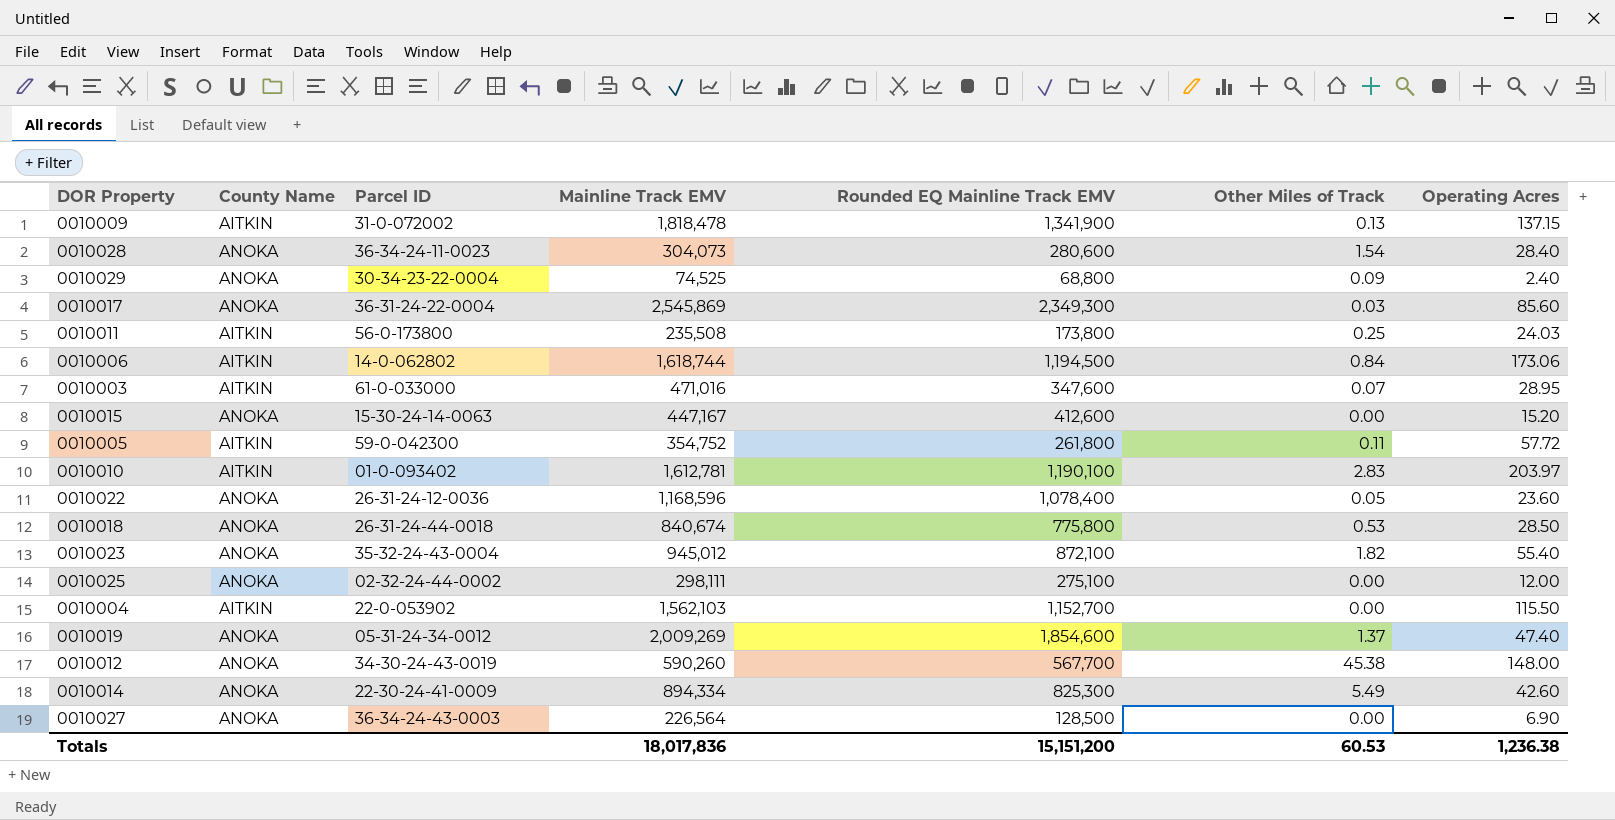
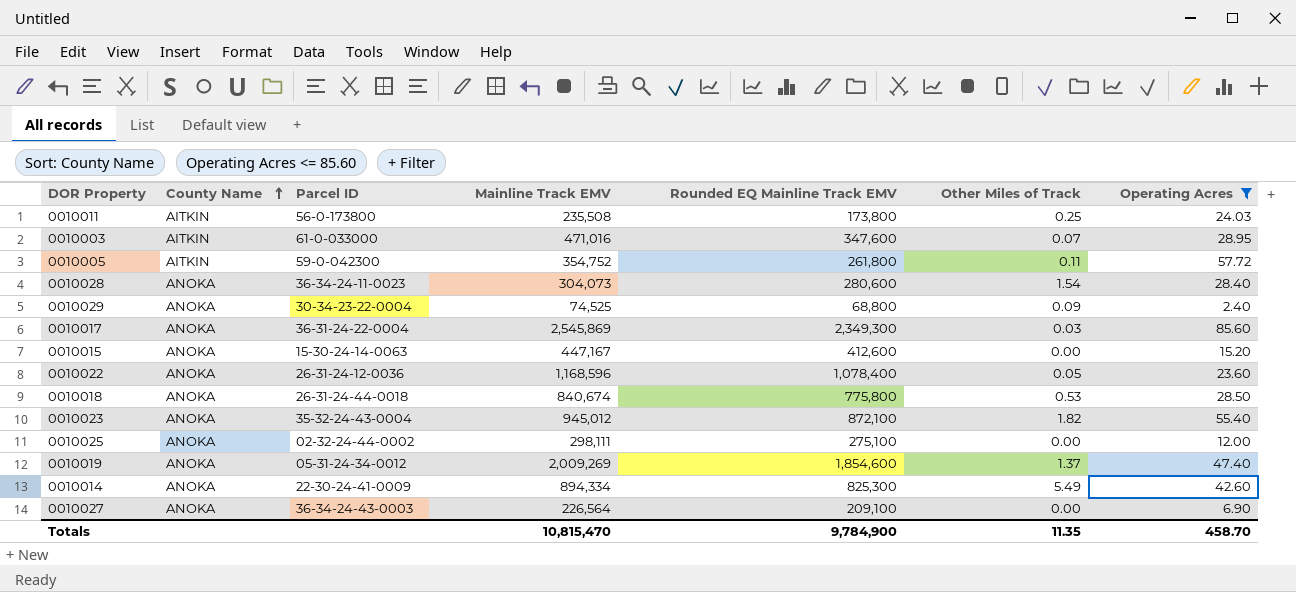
filter: none -> Operating Acres <= 85.60
row order: none -> County Name ascending
0010027 | Rounded EQ Mainline Track EMV: 128,500 -> 209,100
Totals | Mainline Track EMV: 18,017,836 -> 10,815,470
Totals | Rounded EQ Mainline Track EMV: 15,151,200 -> 9,784,900
Totals | Other Miles of Track: 60.53 -> 11.35
Totals | Operating Acres: 1,236.38 -> 458.70

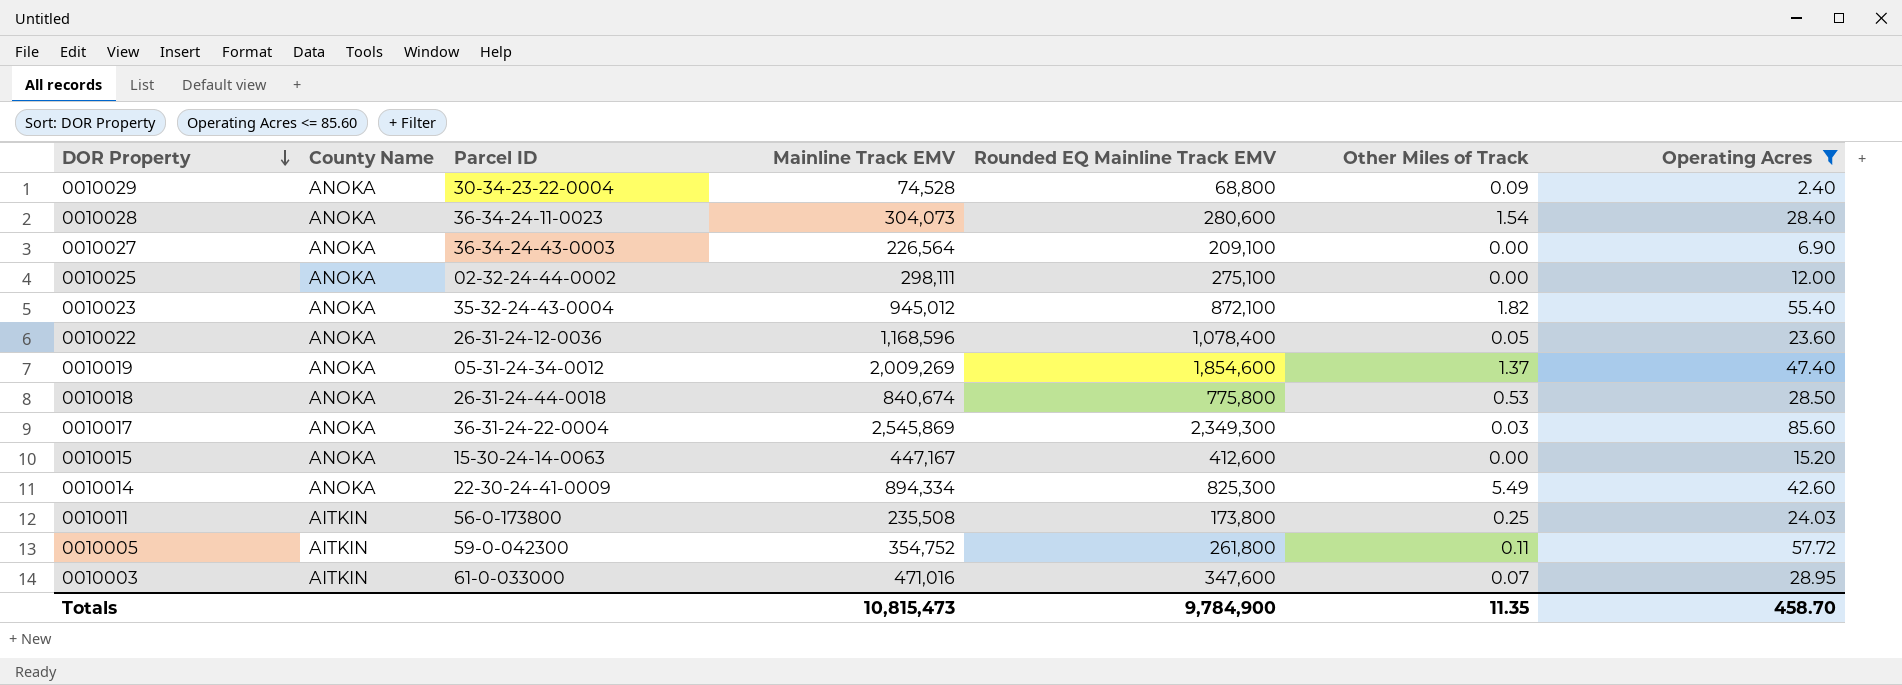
row order: County Name ascending -> DOR Property descending
0010029 | Mainline Track EMV: 74,525 -> 74,528
Totals | Mainline Track EMV: 10,815,470 -> 10,815,473

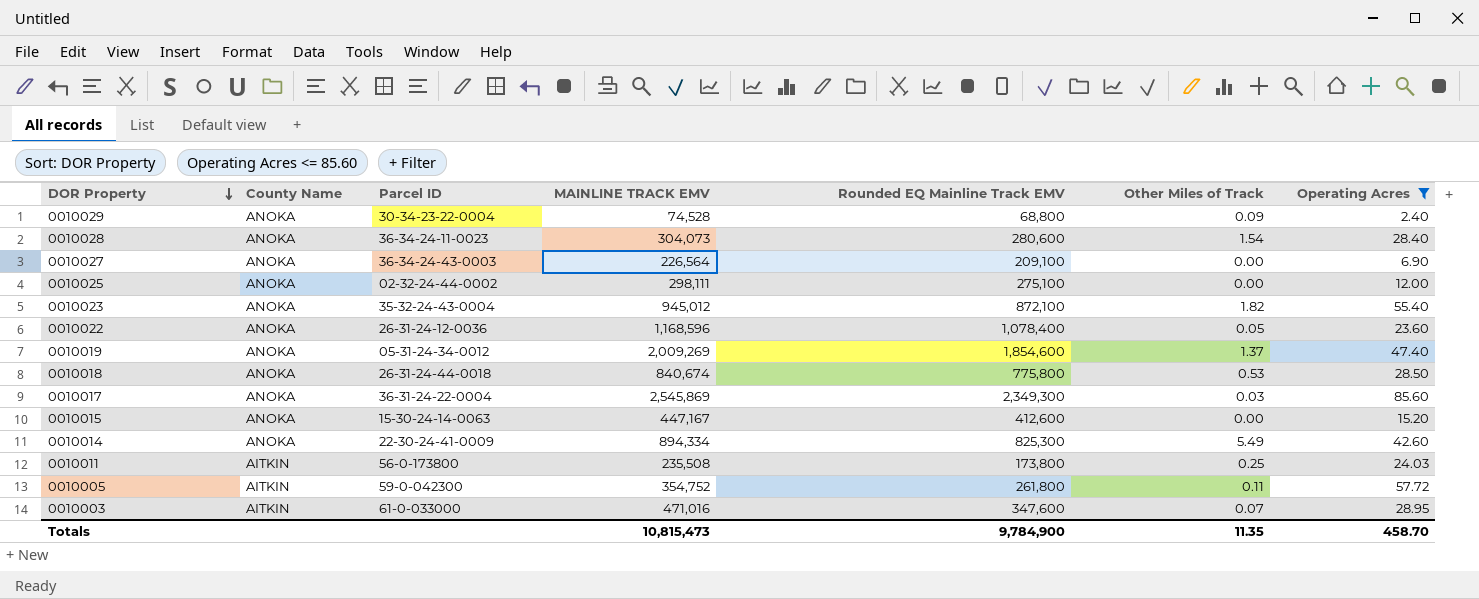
column name: Mainline Track EMV -> MAINLINE TRACK EMV

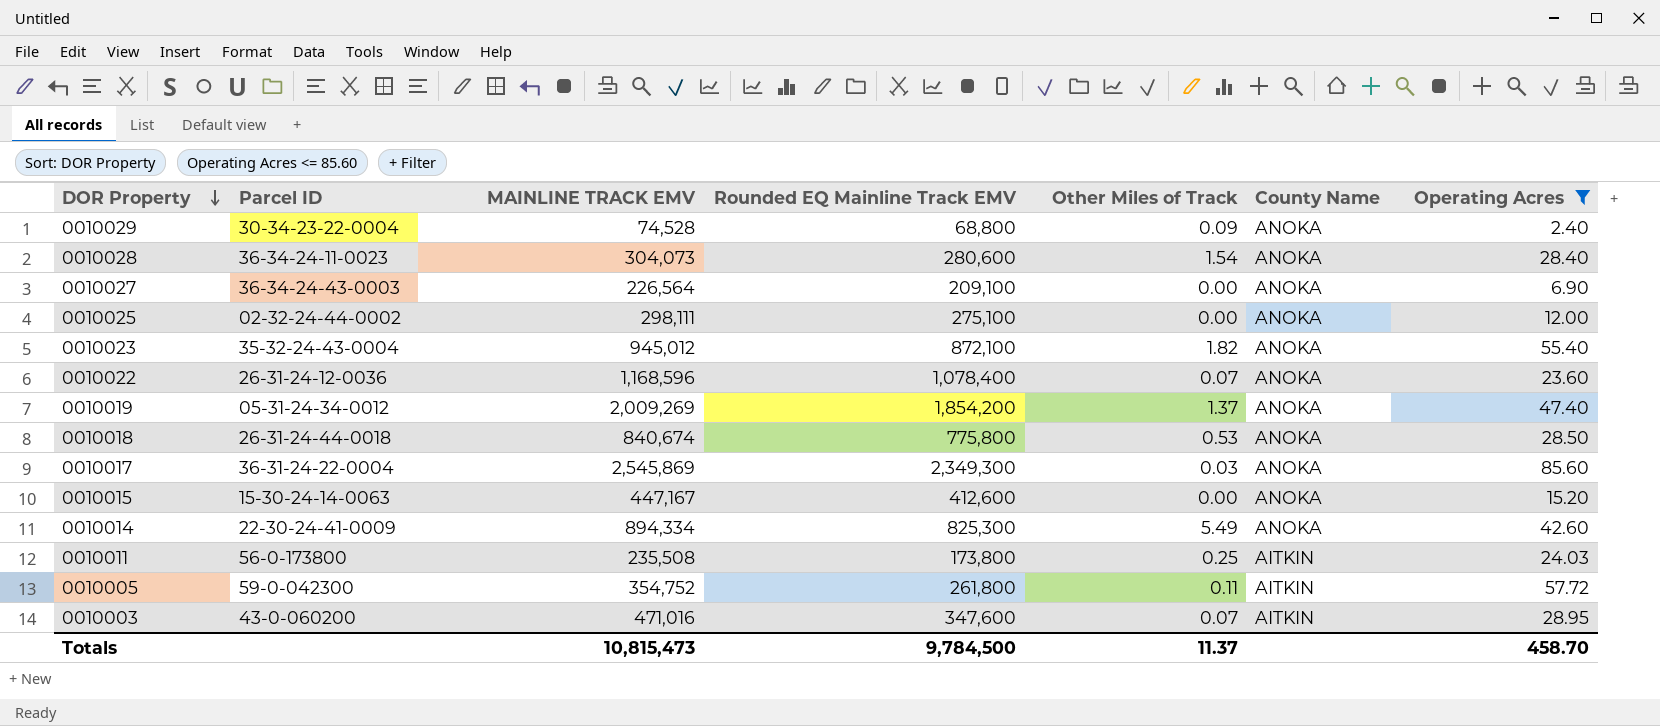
column County Name | position: 2 -> 6
0010022 | Other Miles of Track: 0.05 -> 0.07
0010019 | Rounded EQ Mainline Track EMV: 1,854,600 -> 1,854,200
0010003 | Parcel ID: 61-0-033000 -> 43-0-060200
Totals | Rounded EQ Mainline Track EMV: 9,784,900 -> 9,784,500
Totals | Other Miles of Track: 11.35 -> 11.37

